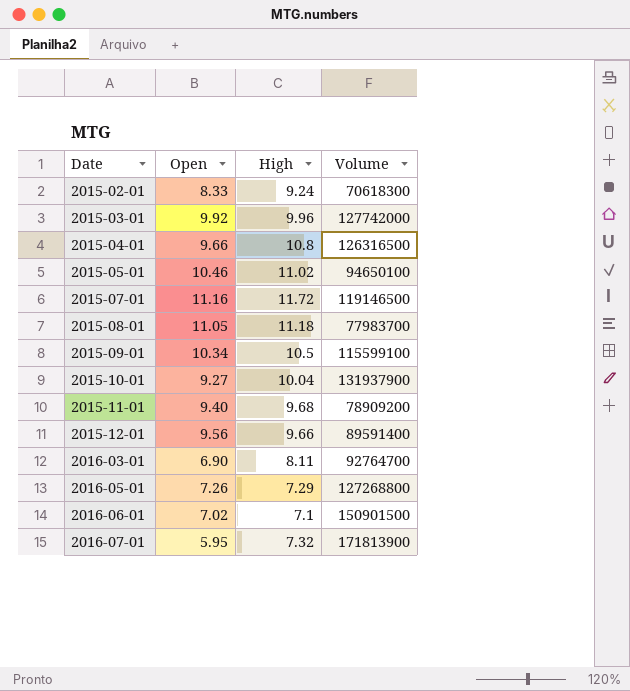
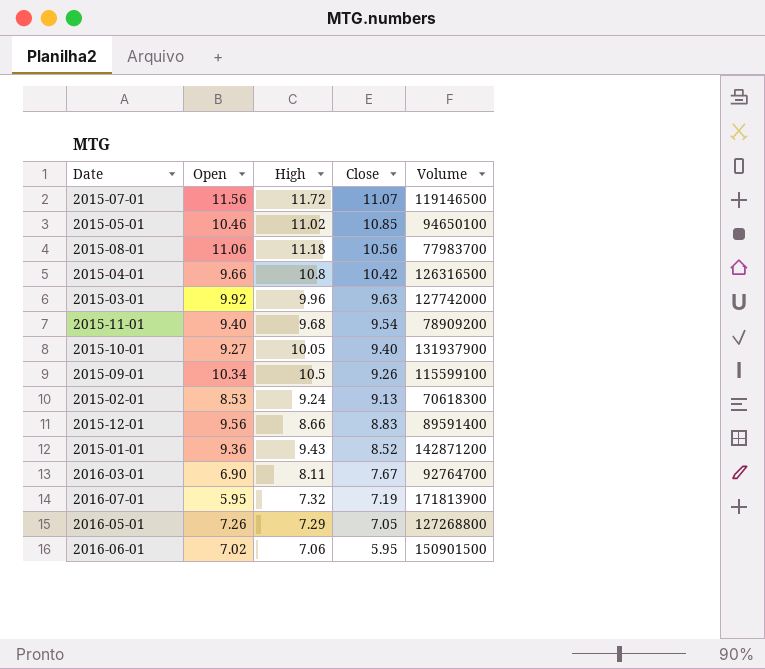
row order: Date ascending -> Close descending
column Close | position: none -> 4
2015-07-01 | Open: 11.16 -> 11.56
2015-08-01 | Open: 11.05 -> 11.06
2015-10-01 | High: 10.04 -> 10.05
2015-02-01 | Open: 8.33 -> 8.53
2015-12-01 | High: 9.66 -> 8.66
row 2015-01-01: none -> 9.36 | 9.43 | 8.52 | 142871200
2016-06-01 | High: 7.1 -> 7.06

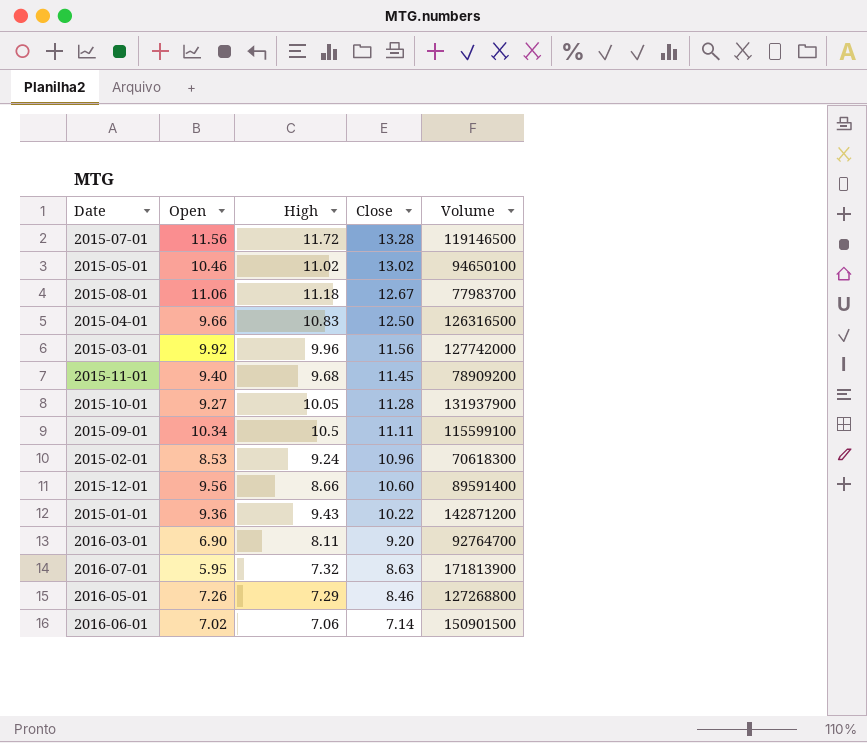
2015-07-01 | Close: 11.07 -> 13.28
2015-05-01 | Close: 10.85 -> 13.02
2015-08-01 | Close: 10.56 -> 12.67
2015-04-01 | High: 10.8 -> 10.83
2015-04-01 | Close: 10.42 -> 12.50
2015-03-01 | Close: 9.63 -> 11.56
2015-11-01 | Close: 9.54 -> 11.45
2015-10-01 | Close: 9.40 -> 11.28
2015-09-01 | Close: 9.26 -> 11.11
2015-02-01 | Close: 9.13 -> 10.96
2015-12-01 | Close: 8.83 -> 10.60
2015-01-01 | Close: 8.52 -> 10.22
2016-03-01 | Close: 7.67 -> 9.20
2016-07-01 | Close: 7.19 -> 8.63
2016-05-01 | Close: 7.05 -> 8.46
2016-06-01 | Close: 5.95 -> 7.14

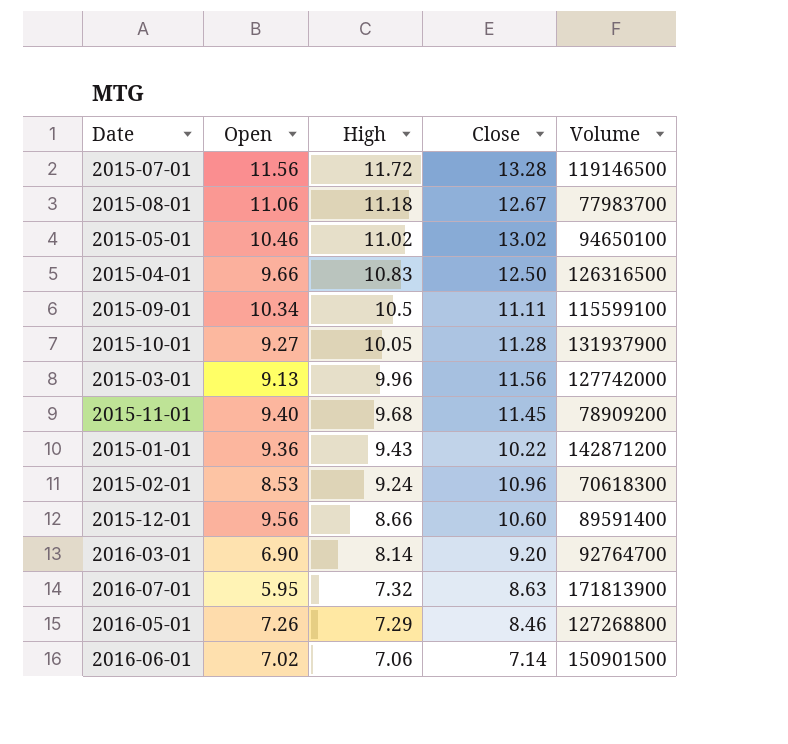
row order: Close descending -> High descending
2015-03-01 | Open: 9.92 -> 9.13
2016-03-01 | High: 8.11 -> 8.14

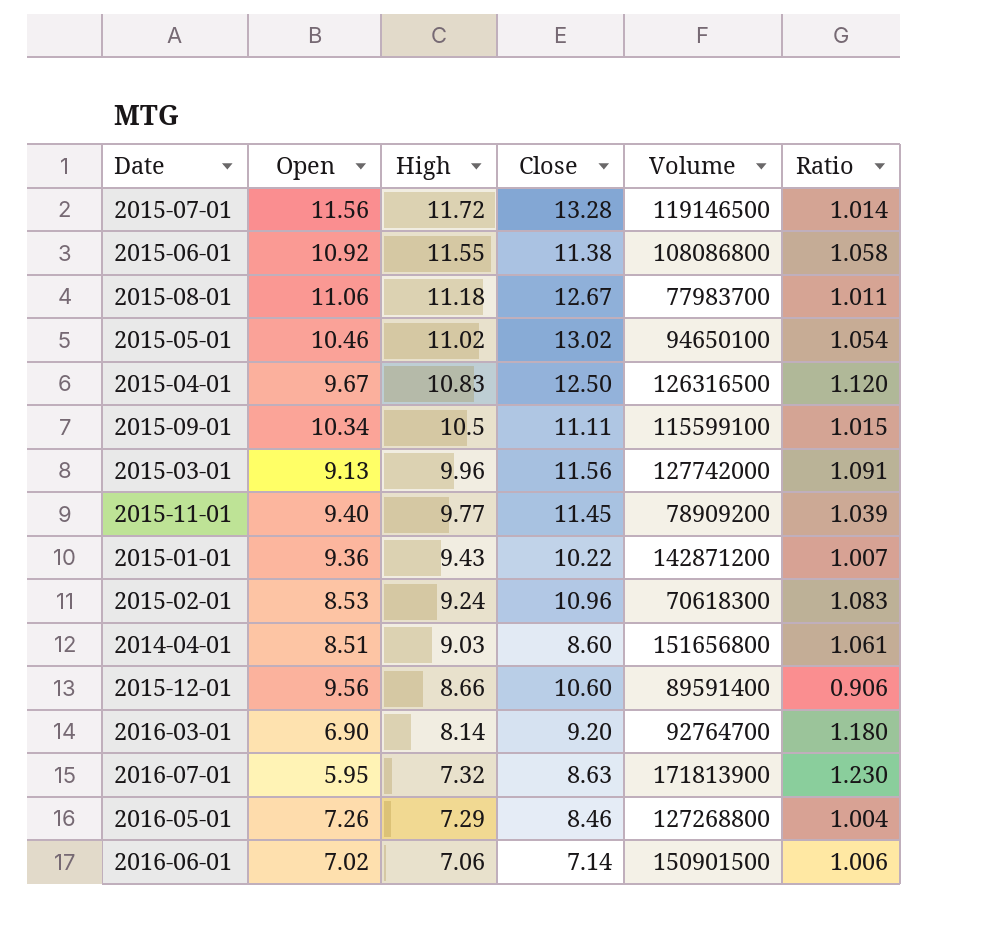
column Ratio | formula: none -> [High] / [Open]
row 2015-10-01: 9.27 | 10.05 | 11.28 | 131937900 -> none
row 2015-06-01: none -> 10.92 | 11.55 | 11.38 | 108086800 | 1.058
2015-04-01 | Open: 9.66 -> 9.67
2015-11-01 | High: 9.68 -> 9.77
row 2014-04-01: none -> 8.51 | 9.03 | 8.60 | 151656800 | 1.061

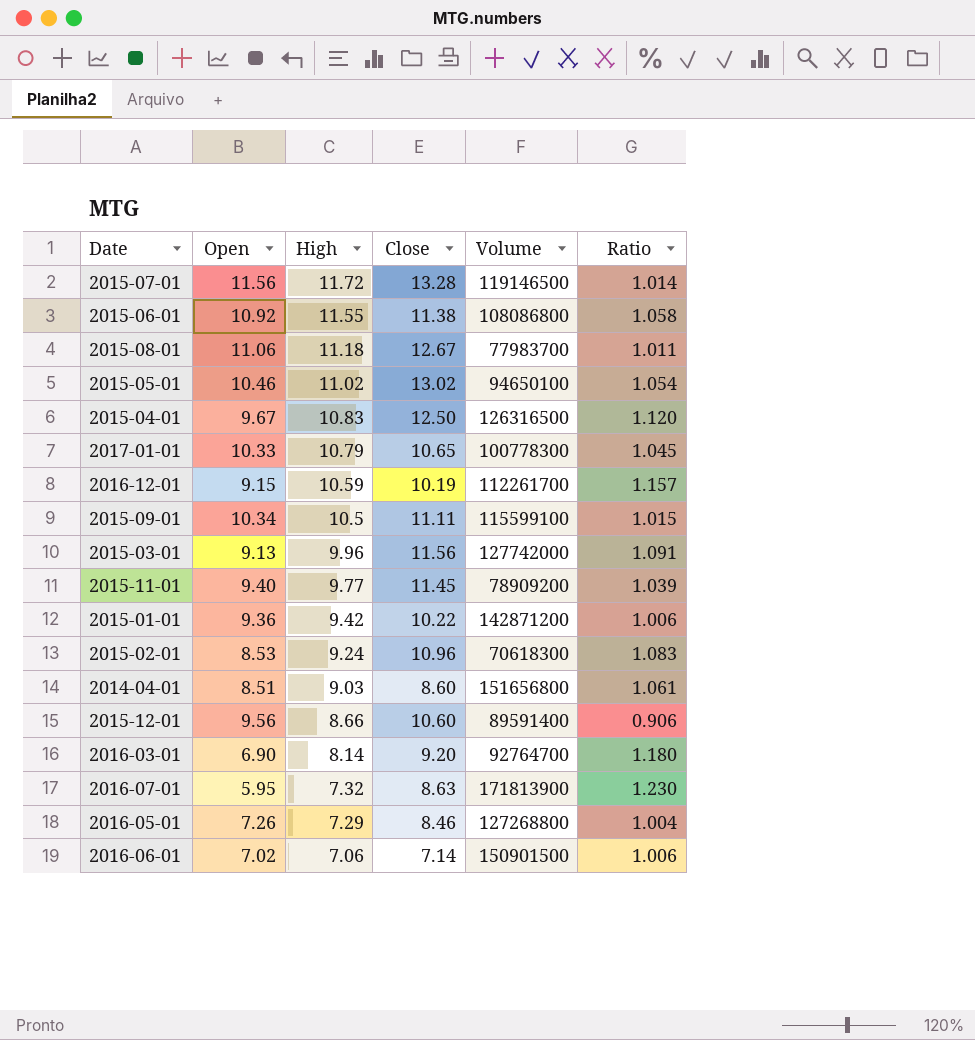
row 2017-01-01: none -> 10.33 | 10.79 | 10.65 | 100778300 | 1.045
row 2016-12-01: none -> 9.15 | 10.59 | 10.19 | 112261700 | 1.157
2015-01-01 | High: 9.43 -> 9.42
2015-01-01 | Ratio: 1.007 -> 1.006

